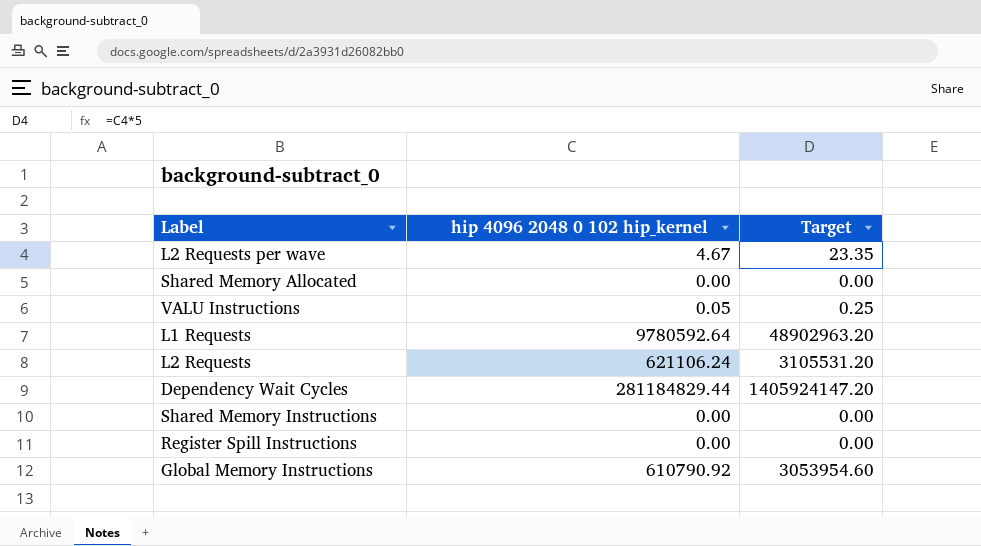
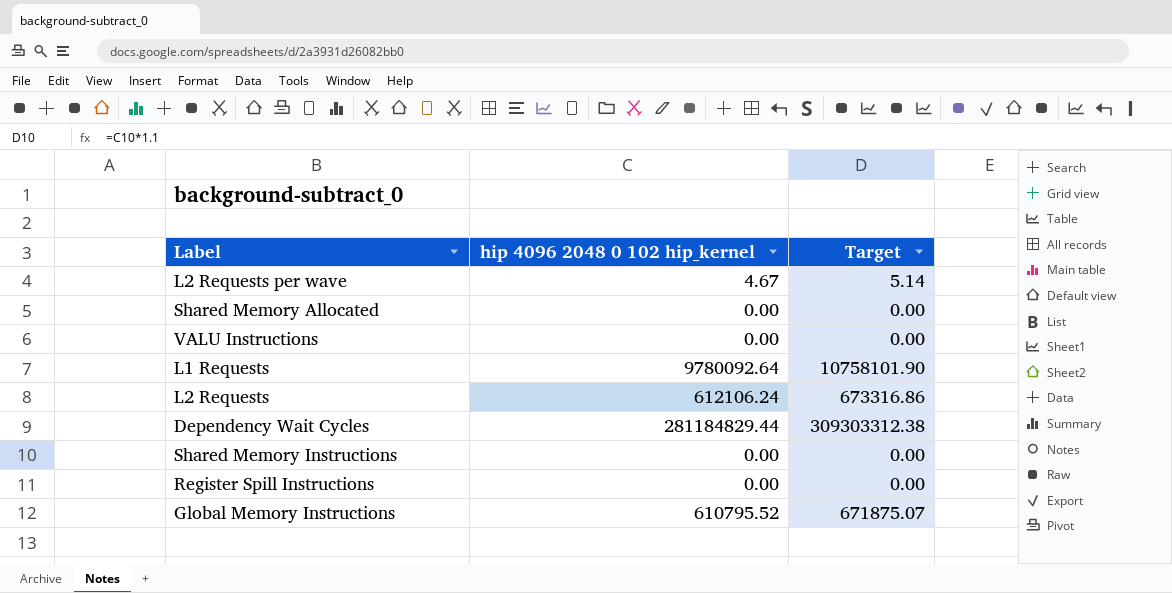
column Target | formula: [hip 4096 2048 0 102 hip_kernel] * 5 -> [hip 4096 2048 0 102 hip_kernel] * 1.1
VALU Instructions | hip 4096 2048 0 102 hip_kernel: 0.05 -> 0.00
L1 Requests | hip 4096 2048 0 102 hip_kernel: 9780592.64 -> 9780092.64
L2 Requests | hip 4096 2048 0 102 hip_kernel: 621106.24 -> 612106.24
Global Memory Instructions | hip 4096 2048 0 102 hip_kernel: 610790.92 -> 610795.52

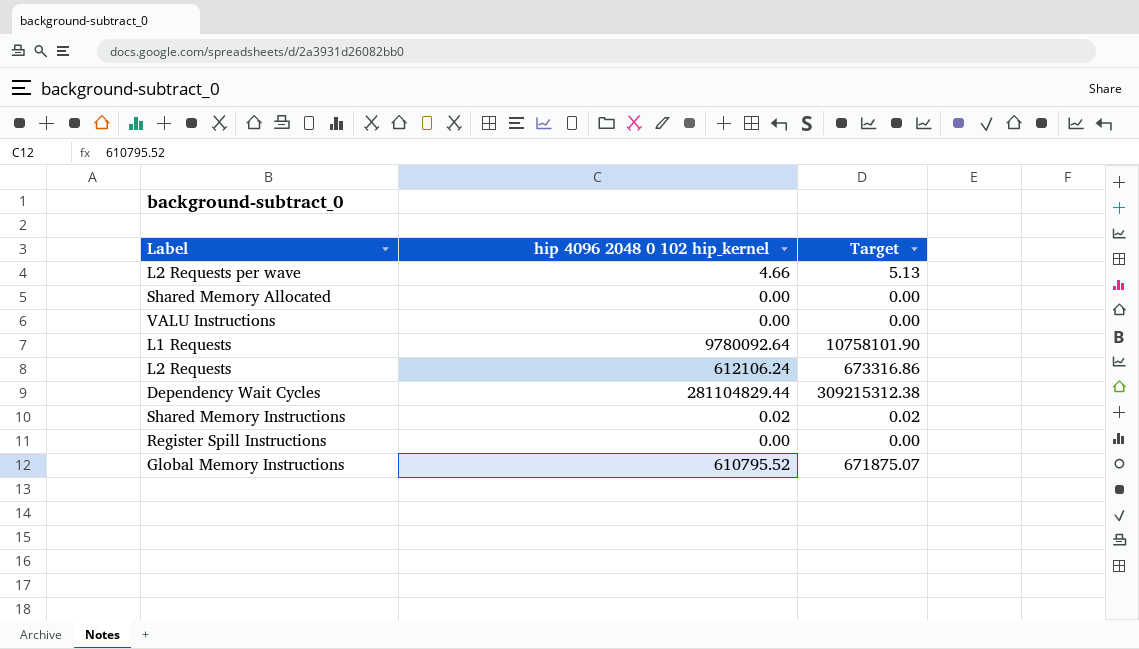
L2 Requests per wave | hip 4096 2048 0 102 hip_kernel: 4.67 -> 4.66
L2 Requests per wave | Target: 5.14 -> 5.13
Dependency Wait Cycles | hip 4096 2048 0 102 hip_kernel: 281184829.44 -> 281104829.44
Dependency Wait Cycles | Target: 309303312.38 -> 309215312.38
Shared Memory Instructions | hip 4096 2048 0 102 hip_kernel: 0.00 -> 0.02
Shared Memory Instructions | Target: 0.00 -> 0.02

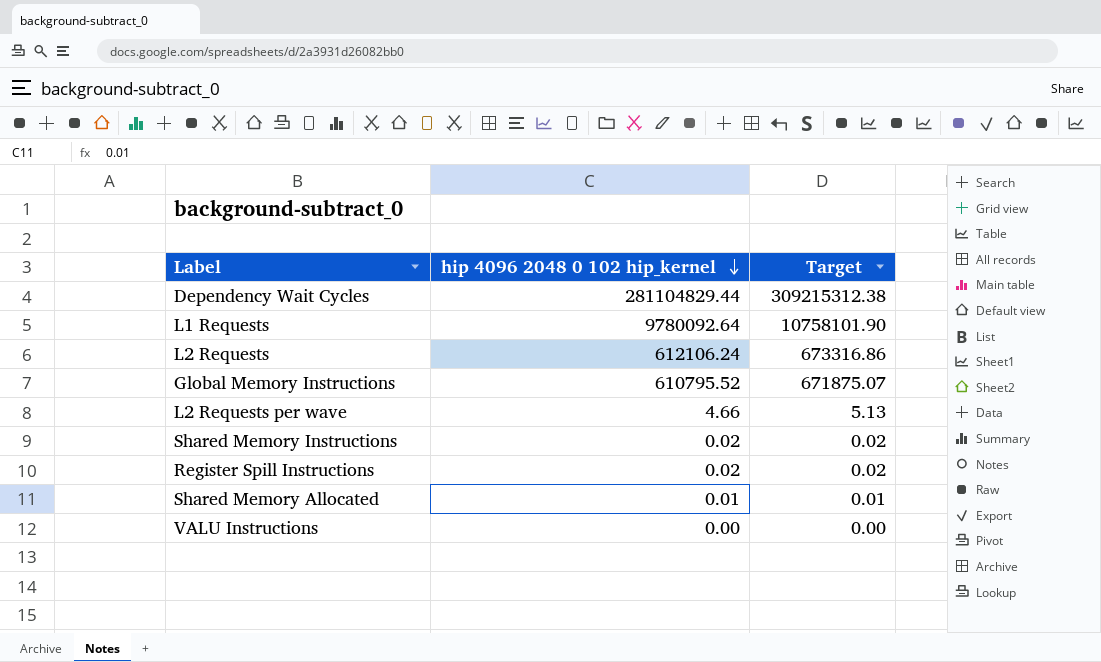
row order: none -> hip 4096 2048 0 102 hip_kernel descending
Register Spill Instructions | hip 4096 2048 0 102 hip_kernel: 0.00 -> 0.02
Register Spill Instructions | Target: 0.00 -> 0.02
Shared Memory Allocated | hip 4096 2048 0 102 hip_kernel: 0.00 -> 0.01
Shared Memory Allocated | Target: 0.00 -> 0.01

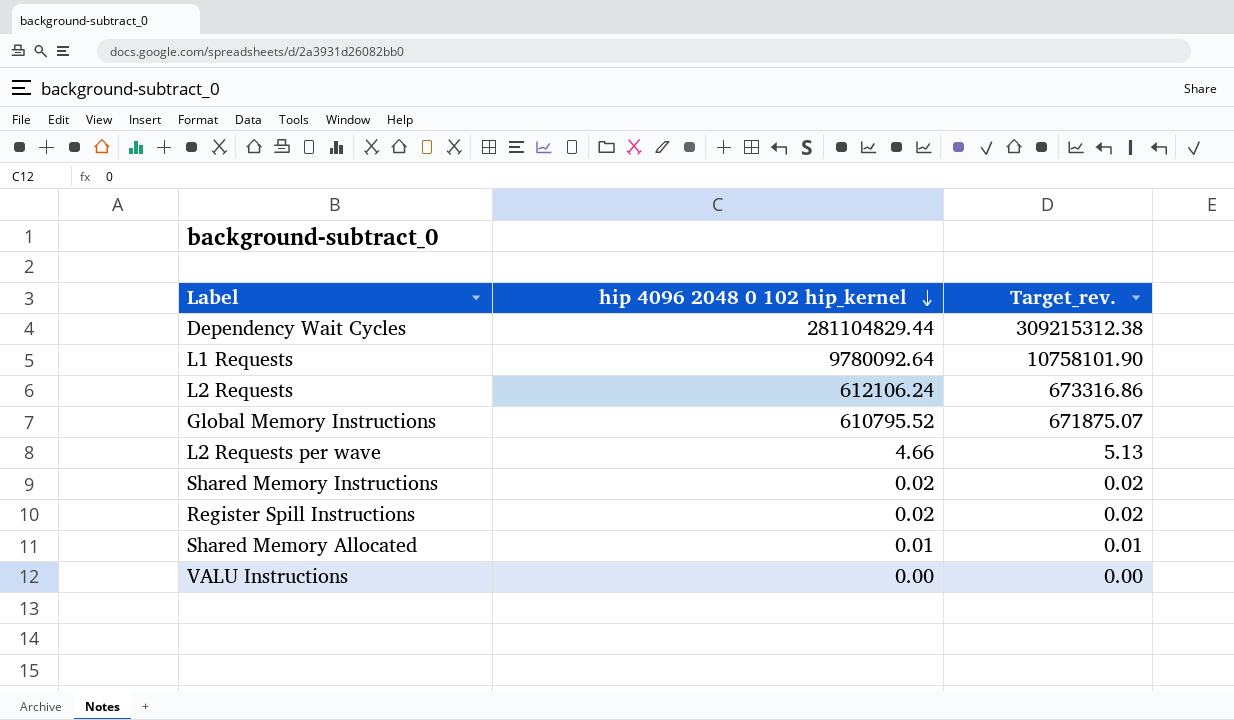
column name: Target -> Target_rev.

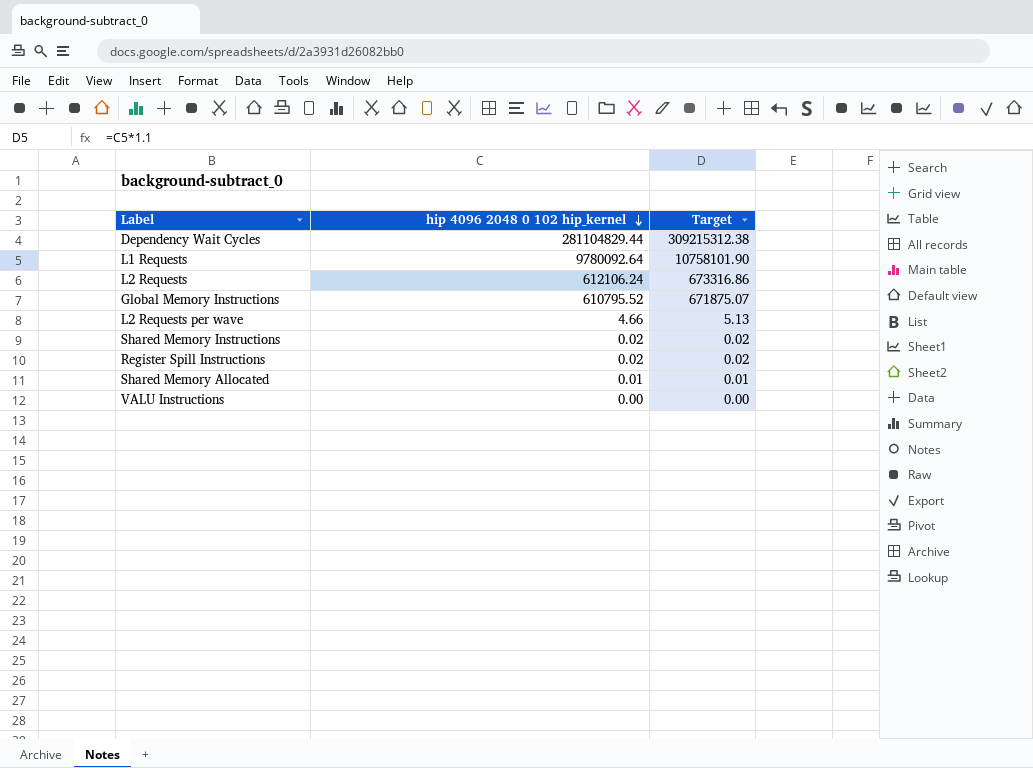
column name: Target_rev. -> Target

